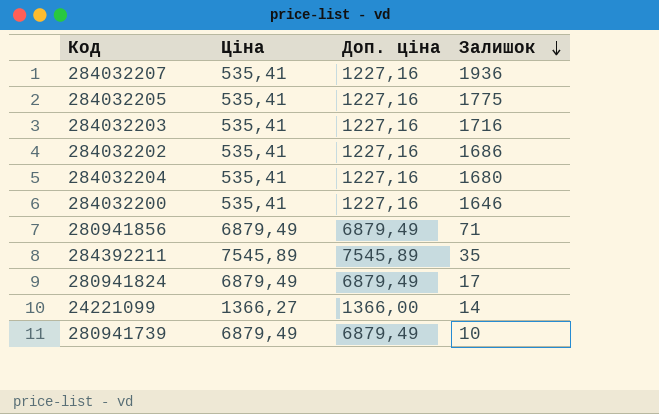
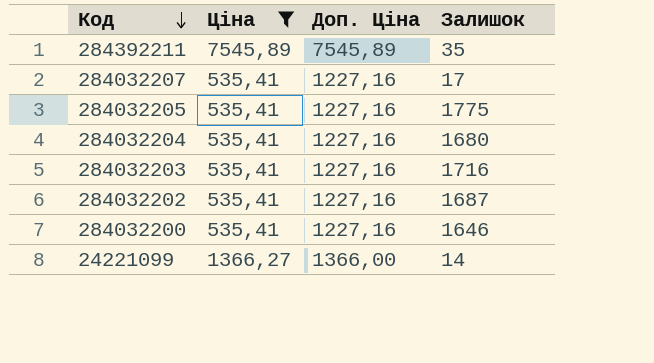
filter: none -> Ціна != 6879,49
row order: Залишок descending -> Код descending
column name: Доп. ціна -> Доп. Ціна
284032207 | Залишок: 1936 -> 17
284032202 | Залишок: 1686 -> 1687

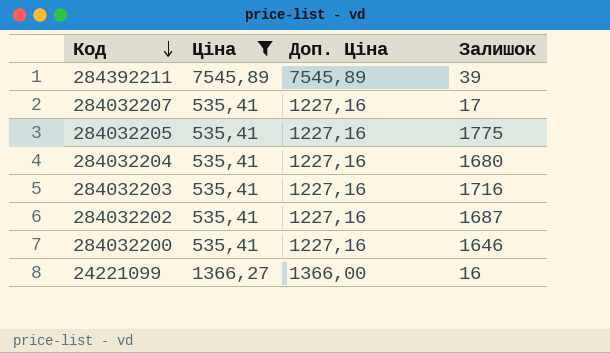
284392211 | Залишок: 35 -> 39
24221099 | Залишок: 14 -> 16

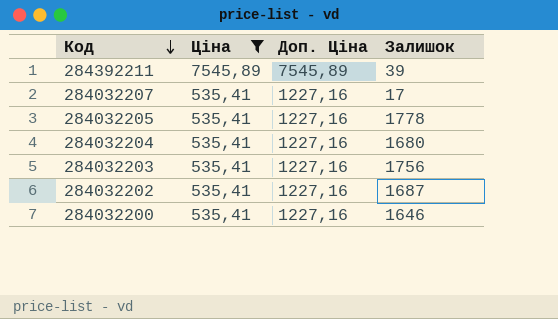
row 24221099: 1366,27 | 1366,00 | 16 -> none
284032205 | Залишок: 1775 -> 1778
284032203 | Залишок: 1716 -> 1756

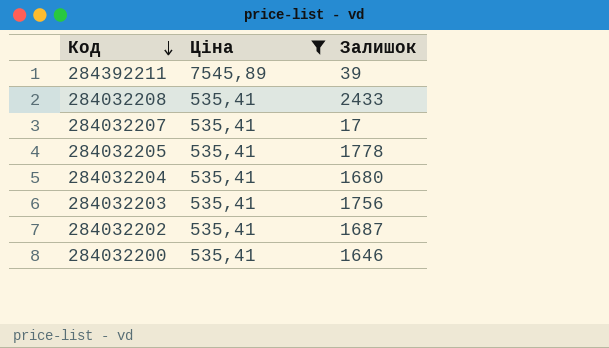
column Доп. Ціна | position: 3 -> none
row 284032208: none -> 535,41 | 2433

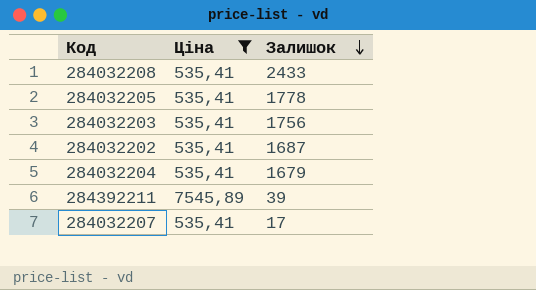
row order: Код descending -> Залишок descending
row 284032200: 535,41 | 1646 -> none
284032204 | Залишок: 1680 -> 1679

